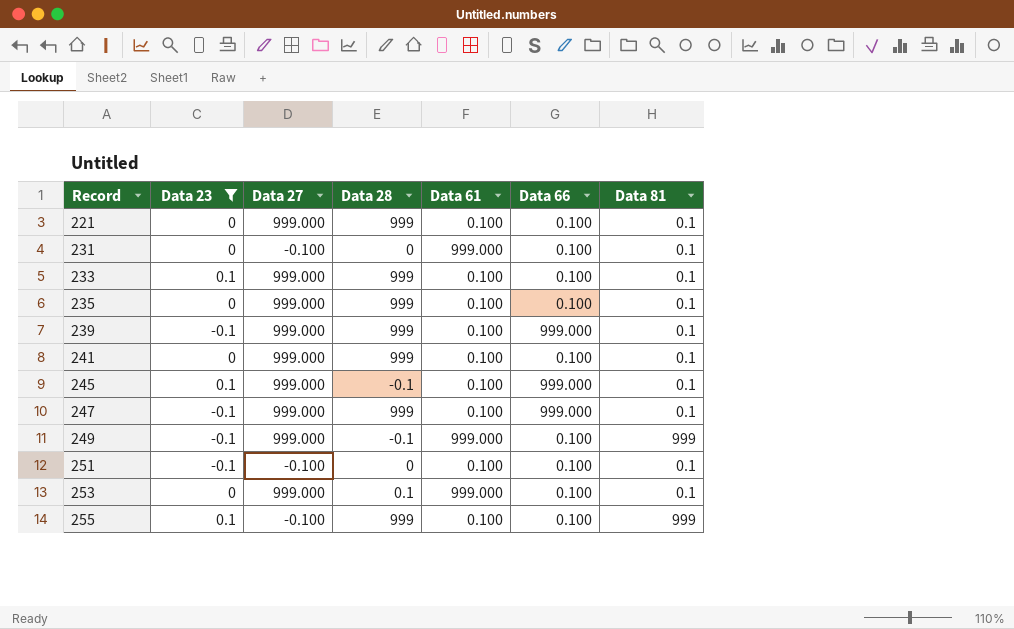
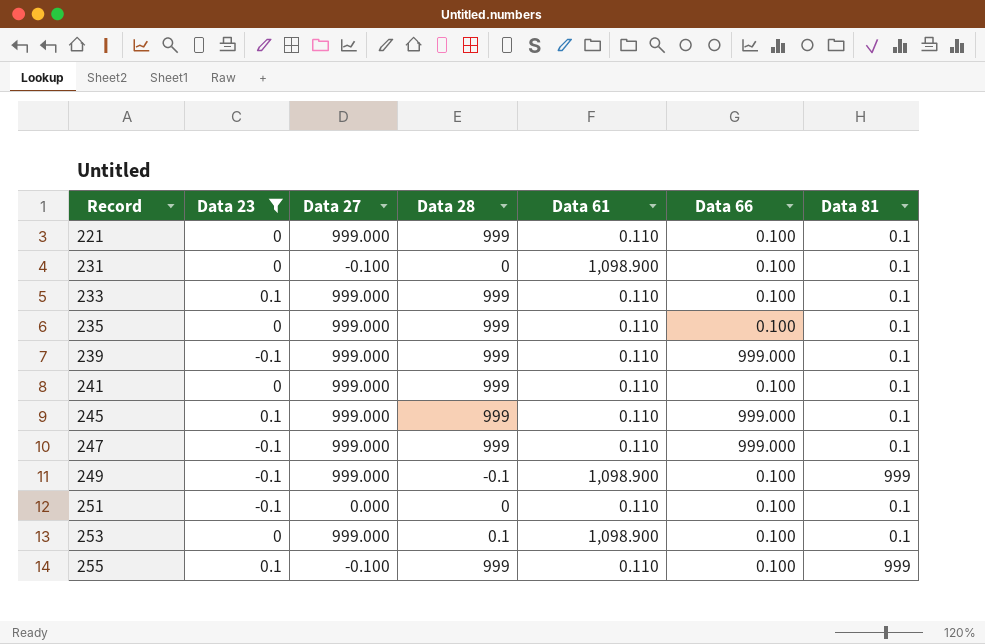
221 | Data 61: 0.100 -> 0.110
231 | Data 61: 999.000 -> 1,098.900
233 | Data 61: 0.100 -> 0.110
235 | Data 61: 0.100 -> 0.110
239 | Data 61: 0.100 -> 0.110
241 | Data 61: 0.100 -> 0.110
245 | Data 28: -0.1 -> 999
245 | Data 61: 0.100 -> 0.110
247 | Data 61: 0.100 -> 0.110
249 | Data 61: 999.000 -> 1,098.900
251 | Data 27: -0.100 -> 0.000
251 | Data 61: 0.100 -> 0.110
253 | Data 61: 999.000 -> 1,098.900
255 | Data 61: 0.100 -> 0.110

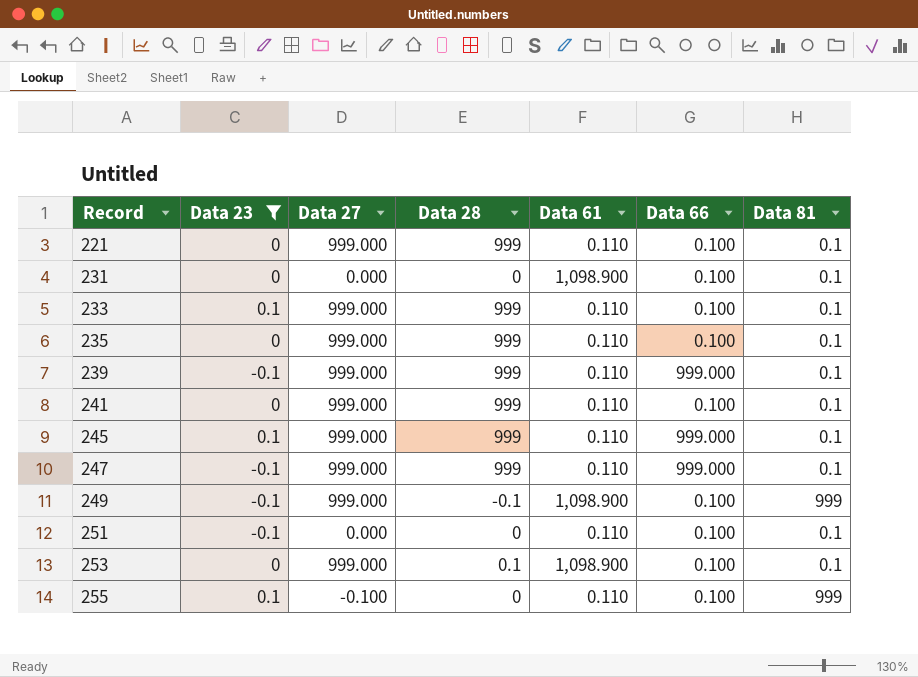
231 | Data 27: -0.100 -> 0.000
255 | Data 28: 999 -> 0

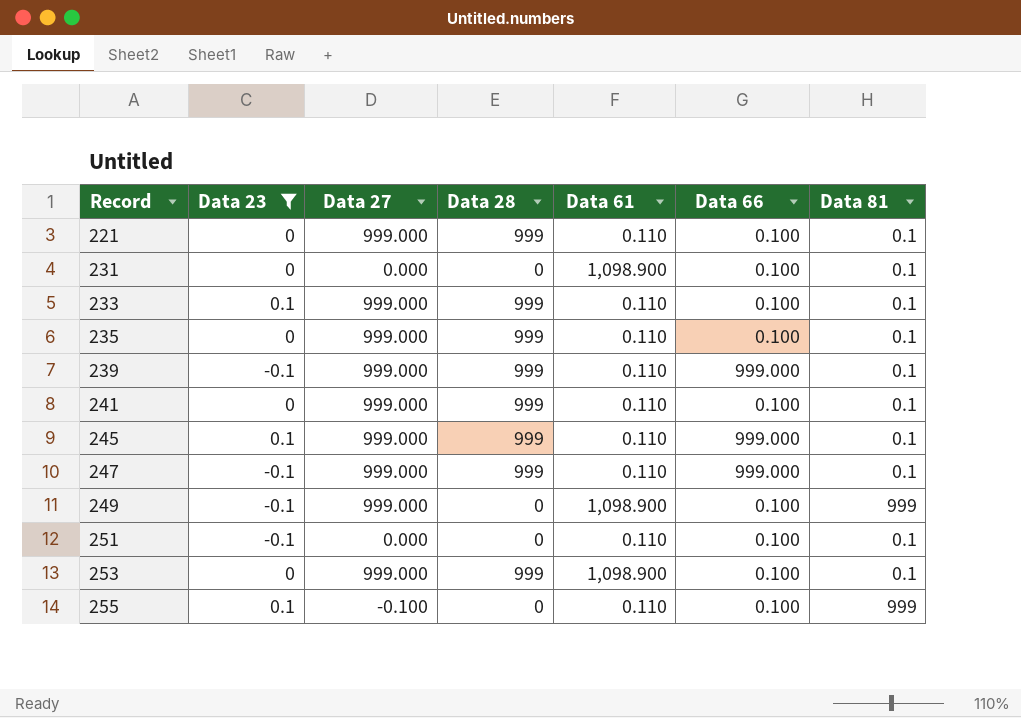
249 | Data 28: -0.1 -> 0
253 | Data 28: 0.1 -> 999

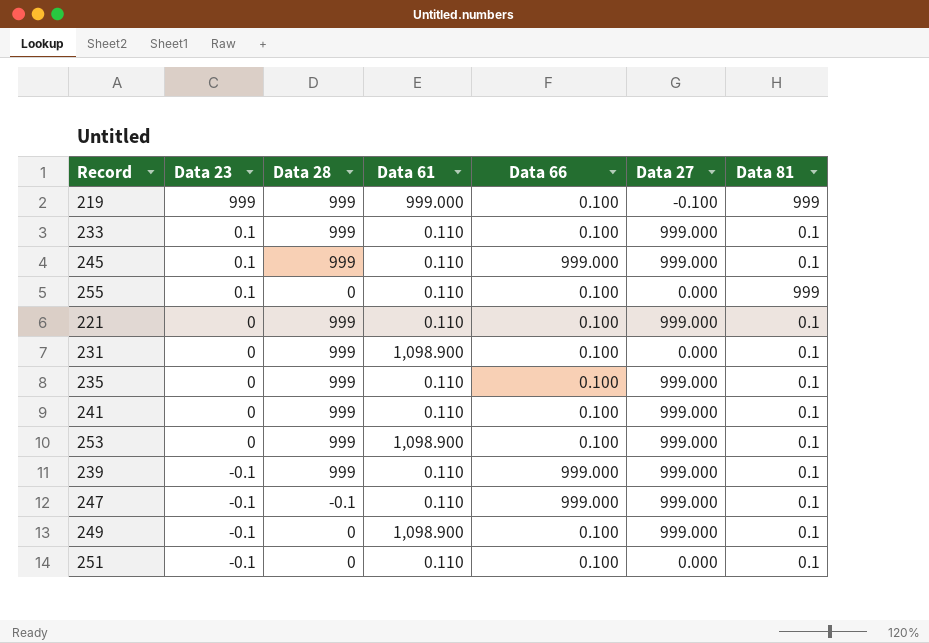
filter: Data 23 != 999 -> none
row order: Record ascending -> Data 23 descending
column Data 27 | position: 3 -> 6
255 | Data 27: -0.100 -> 0.000
231 | Data 28: 0 -> 999
247 | Data 28: 999 -> -0.1
249 | Data 81: 999 -> 0.1

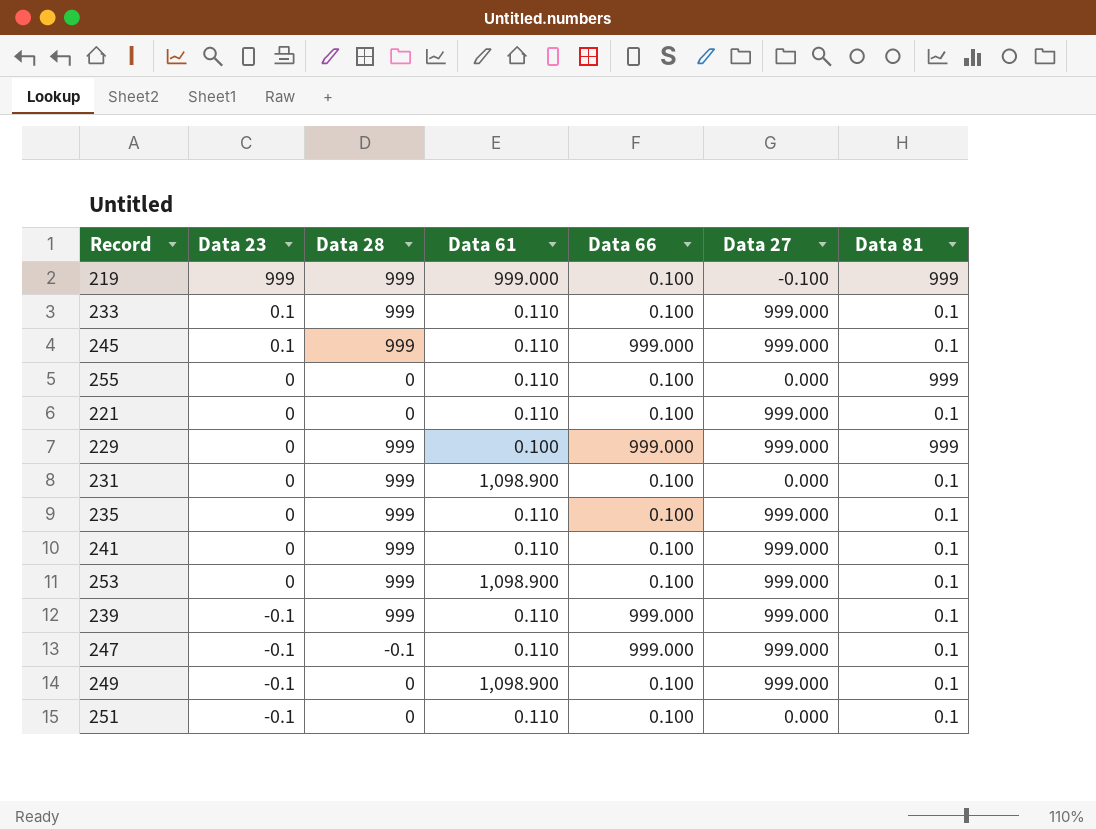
255 | Data 23: 0.1 -> 0
221 | Data 28: 999 -> 0
row 229: none -> 0 | 999 | 0.100 | 999.000 | 999.000 | 999

